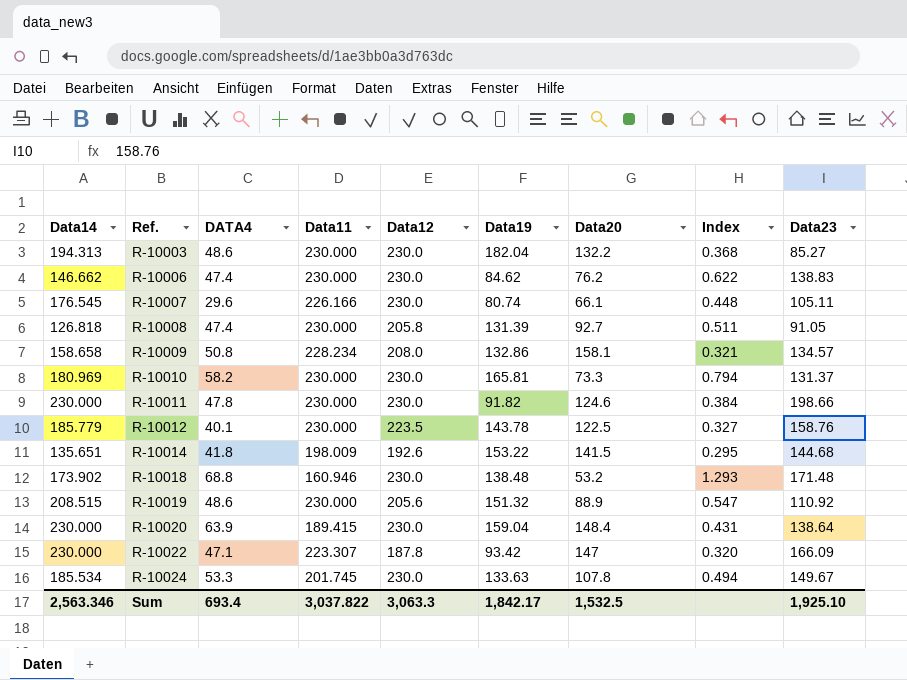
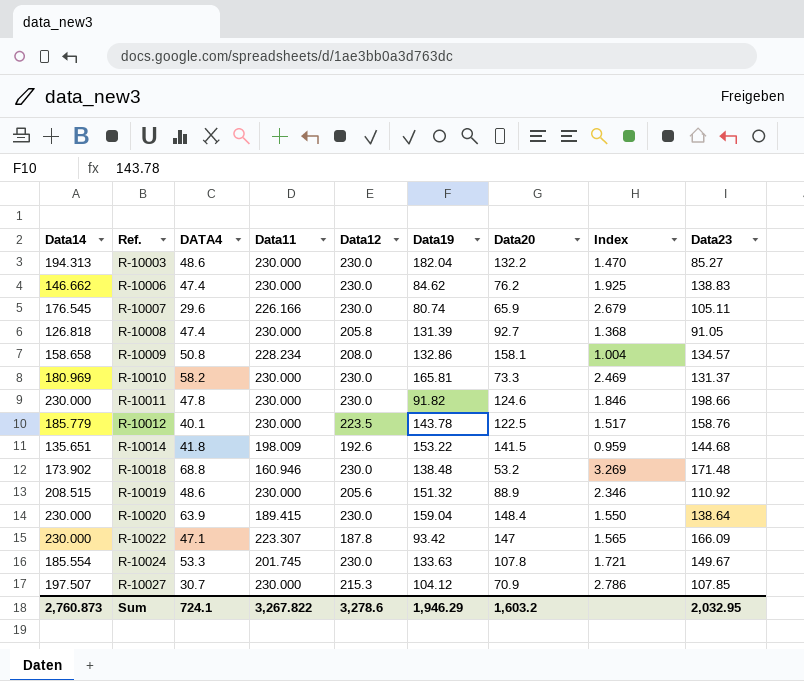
column Index | formula: [DATA4] / [Data20] -> [Data14] / [Data20]
R-10007 | Data20: 66.1 -> 65.9
R-10024 | Data14: 185.534 -> 185.554
row R-10027: none -> 197.507 | 30.7 | 230.000 | 215.3 | 104.12 | 70.9 | 2.786 | 107.85
Sum | Data14: 2,563.346 -> 2,760.873
Sum | DATA4: 693.4 -> 724.1
Sum | Data11: 3,037.822 -> 3,267.822
Sum | Data12: 3,063.3 -> 3,278.6
Sum | Data19: 1,842.17 -> 1,946.29
Sum | Data20: 1,532.5 -> 1,603.2
Sum | Data23: 1,925.10 -> 2,032.95

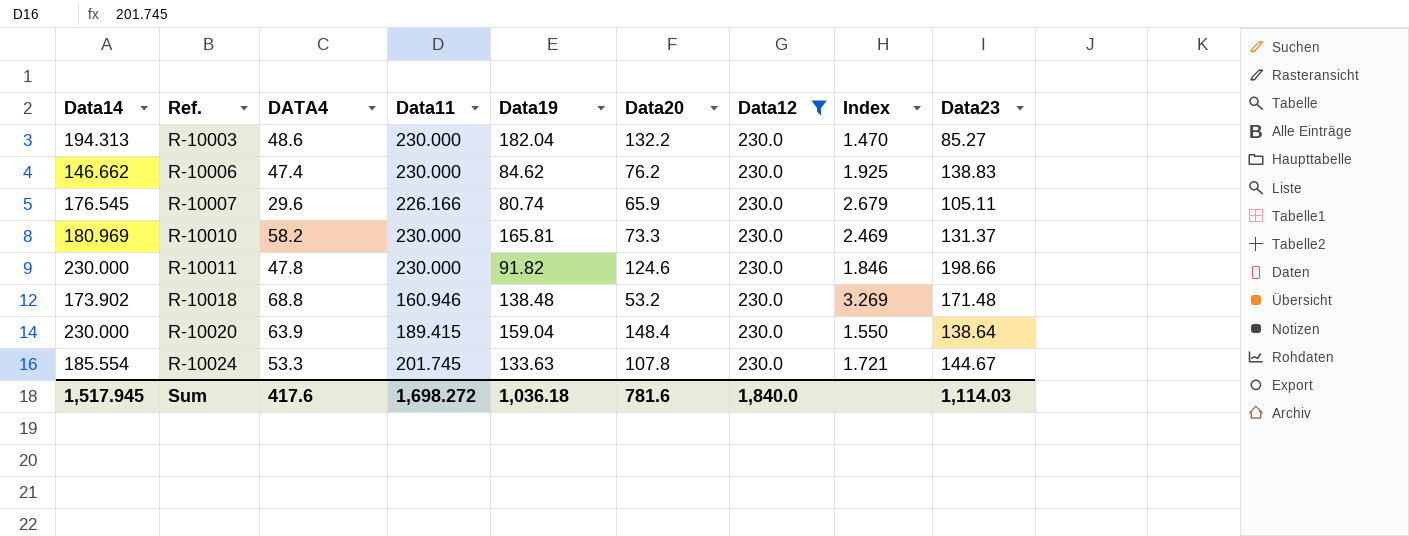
filter: none -> Data12 = 230.0
column Data12 | position: 5 -> 7
R-10024 | Data23: 149.67 -> 144.67
Sum | Data14: 2,760.873 -> 1,517.945
Sum | DATA4: 724.1 -> 417.6
Sum | Data11: 3,267.822 -> 1,698.272
Sum | Data19: 1,946.29 -> 1,036.18
Sum | Data20: 1,603.2 -> 781.6
Sum | Data12: 3,278.6 -> 1,840.0
Sum | Data23: 2,032.95 -> 1,114.03

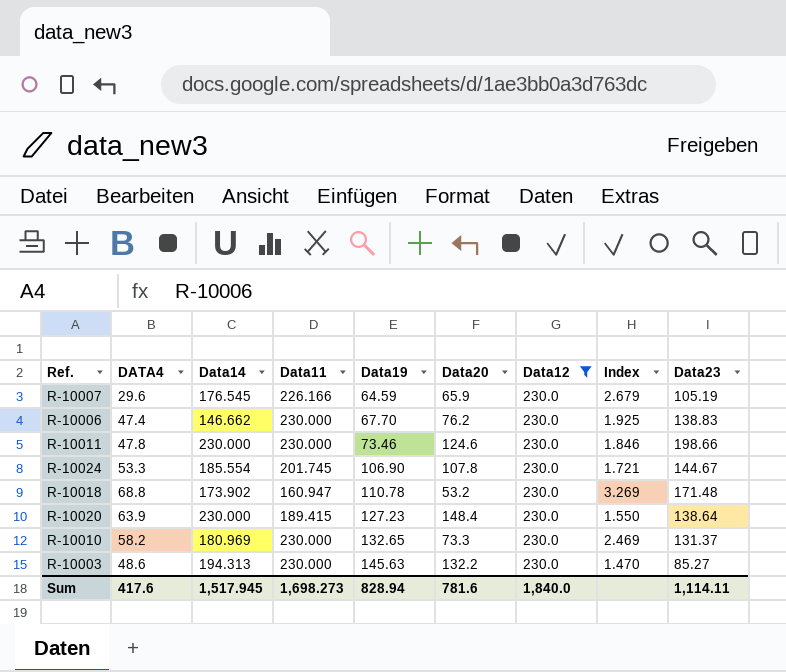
row order: Ref. ascending -> Data19 ascending
column Data14 | position: 1 -> 3
R-10007 | Data19: 80.74 -> 64.59
R-10007 | Data23: 105.11 -> 105.19
R-10006 | Data19: 84.62 -> 67.70
R-10011 | Data19: 91.82 -> 73.46
R-10024 | Data19: 133.63 -> 106.90
R-10018 | Data11: 160.946 -> 160.947
R-10018 | Data19: 138.48 -> 110.78
R-10020 | Data19: 159.04 -> 127.23
R-10010 | Data19: 165.81 -> 132.65
R-10003 | Data19: 182.04 -> 145.63
Sum | Data11: 1,698.272 -> 1,698.273
Sum | Data19: 1,036.18 -> 828.94
Sum | Data23: 1,114.03 -> 1,114.11

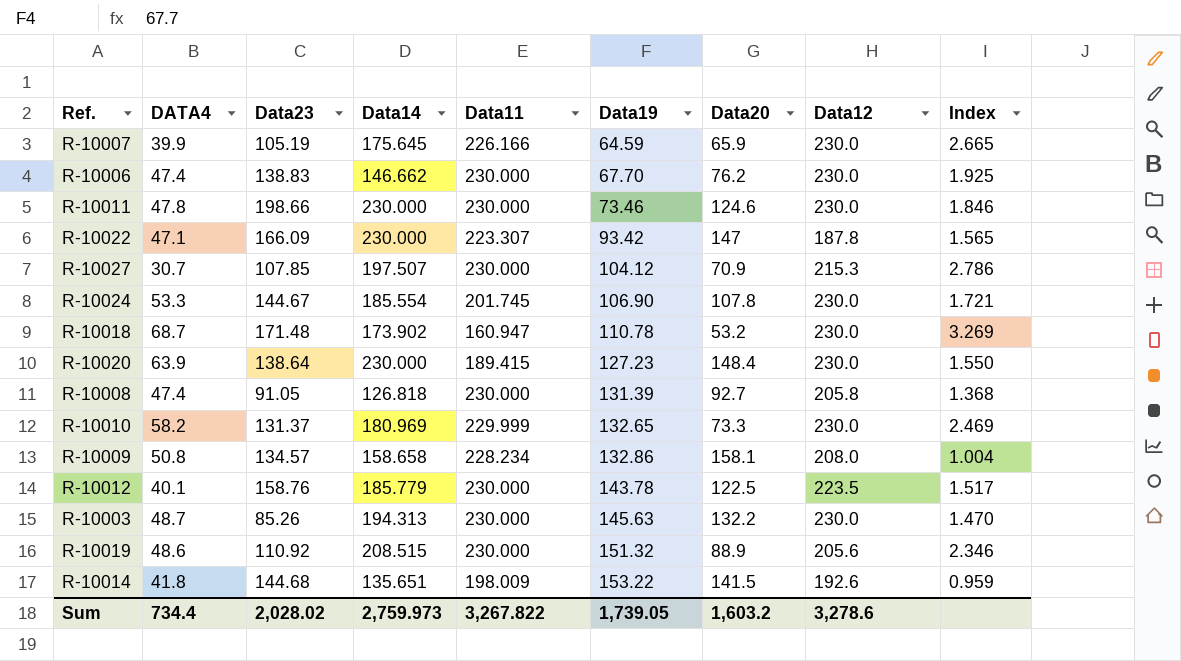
filter: Data12 = 230.0 -> none
column Data23 | position: 9 -> 3
R-10007 | DATA4: 29.6 -> 39.9
R-10007 | Data14: 176.545 -> 175.645
R-10007 | Index: 2.679 -> 2.665
R-10018 | DATA4: 68.8 -> 68.7
R-10010 | Data11: 230.000 -> 229.999
R-10003 | DATA4: 48.6 -> 48.7
R-10003 | Data23: 85.27 -> 85.26
Sum | DATA4: 417.6 -> 734.4
Sum | Data23: 1,114.11 -> 2,028.02
Sum | Data14: 1,517.945 -> 2,759.973
Sum | Data11: 1,698.273 -> 3,267.822
Sum | Data19: 828.94 -> 1,739.05
Sum | Data20: 781.6 -> 1,603.2
Sum | Data12: 1,840.0 -> 3,278.6

